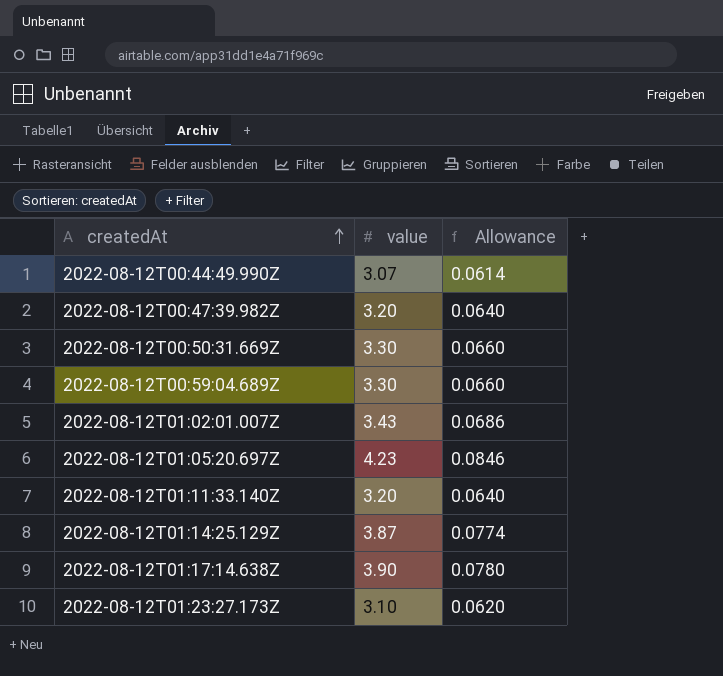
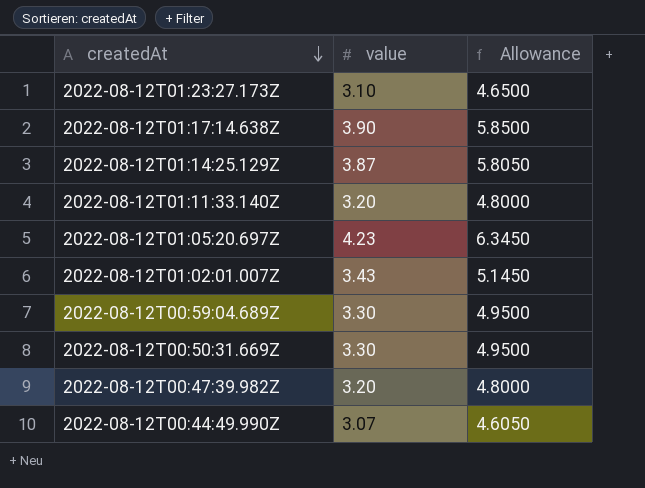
row order: createdAt ascending -> createdAt descending
column Allowance | formula: [value] * 0.02 -> [value] * 1.5

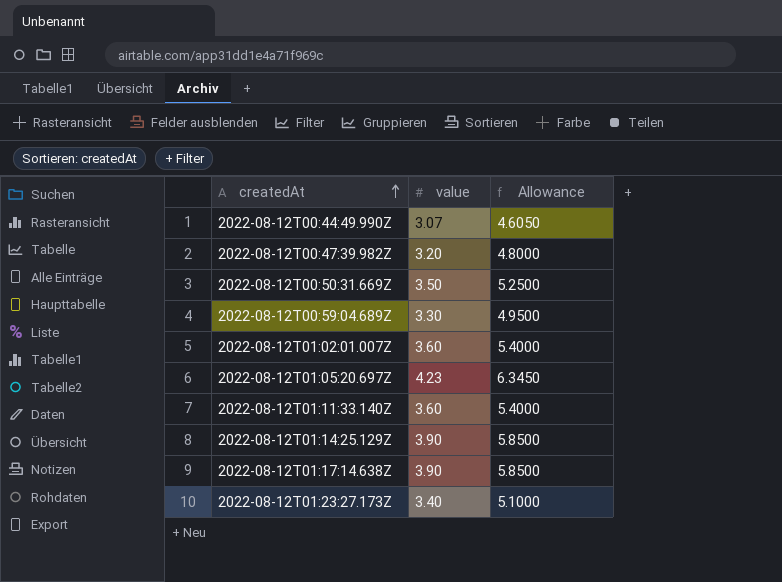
row order: createdAt descending -> createdAt ascending
2022-08-12T00:50:31.669Z | value: 3.30 -> 3.50
2022-08-12T00:50:31.669Z | Allowance: 4.9500 -> 5.2500
2022-08-12T01:02:01.007Z | value: 3.43 -> 3.60
2022-08-12T01:02:01.007Z | Allowance: 5.1450 -> 5.4000
2022-08-12T01:11:33.140Z | value: 3.20 -> 3.60
2022-08-12T01:11:33.140Z | Allowance: 4.8000 -> 5.4000
2022-08-12T01:14:25.129Z | value: 3.87 -> 3.90
2022-08-12T01:14:25.129Z | Allowance: 5.8050 -> 5.8500
2022-08-12T01:23:27.173Z | value: 3.10 -> 3.40
2022-08-12T01:23:27.173Z | Allowance: 4.6500 -> 5.1000

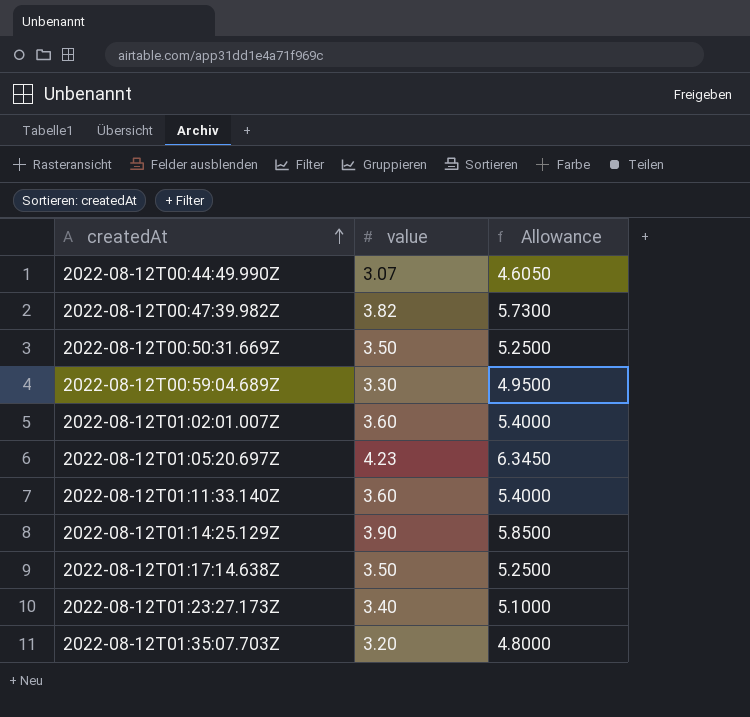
2022-08-12T00:47:39.982Z | value: 3.20 -> 3.82
2022-08-12T00:47:39.982Z | Allowance: 4.8000 -> 5.7300
2022-08-12T01:17:14.638Z | value: 3.90 -> 3.50
2022-08-12T01:17:14.638Z | Allowance: 5.8500 -> 5.2500
row 2022-08-12T01:35:07.703Z: none -> 3.20 | 4.8000

